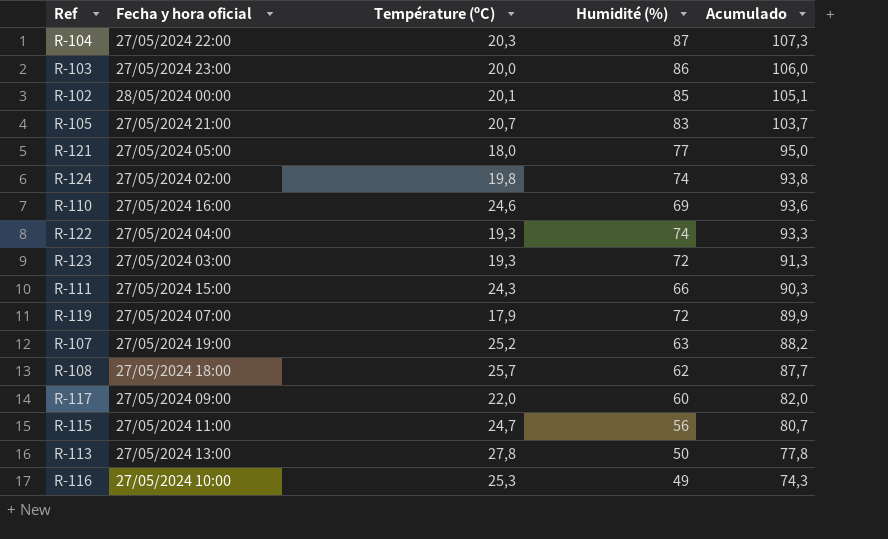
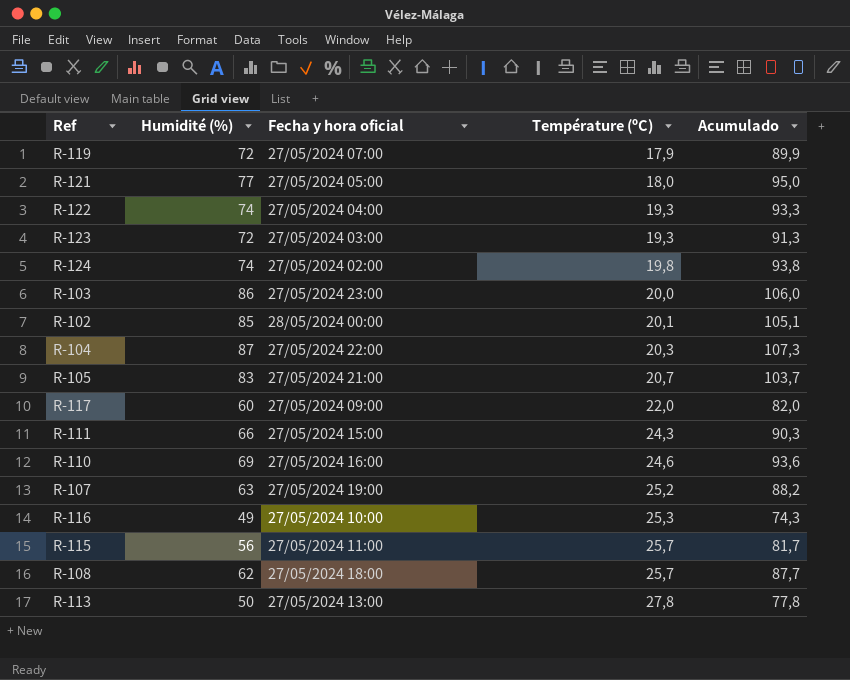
row order: Acumulado descending -> Température (ºC) ascending
column Humidité (%) | position: 4 -> 2
R-115 | Température (ºC): 24,7 -> 25,7
R-115 | Acumulado: 80,7 -> 81,7

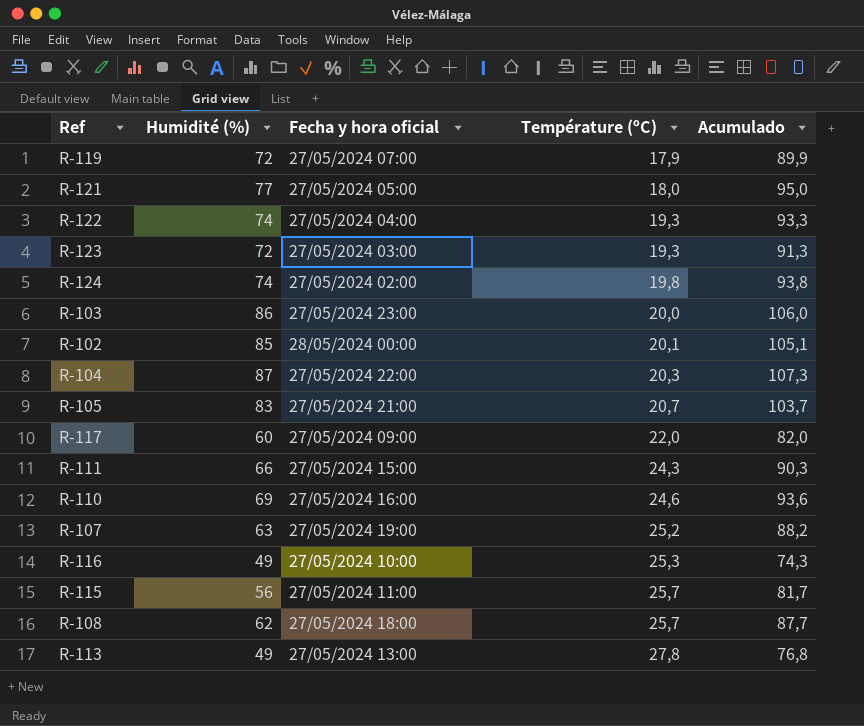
R-113 | Humidité (%): 50 -> 49
R-113 | Acumulado: 77,8 -> 76,8

